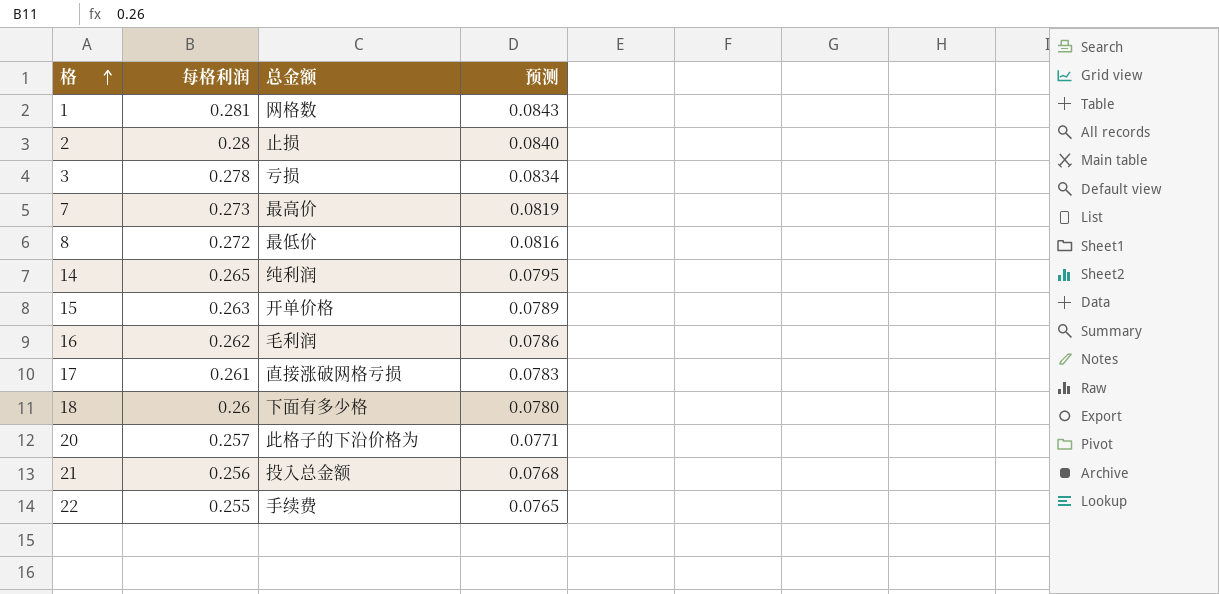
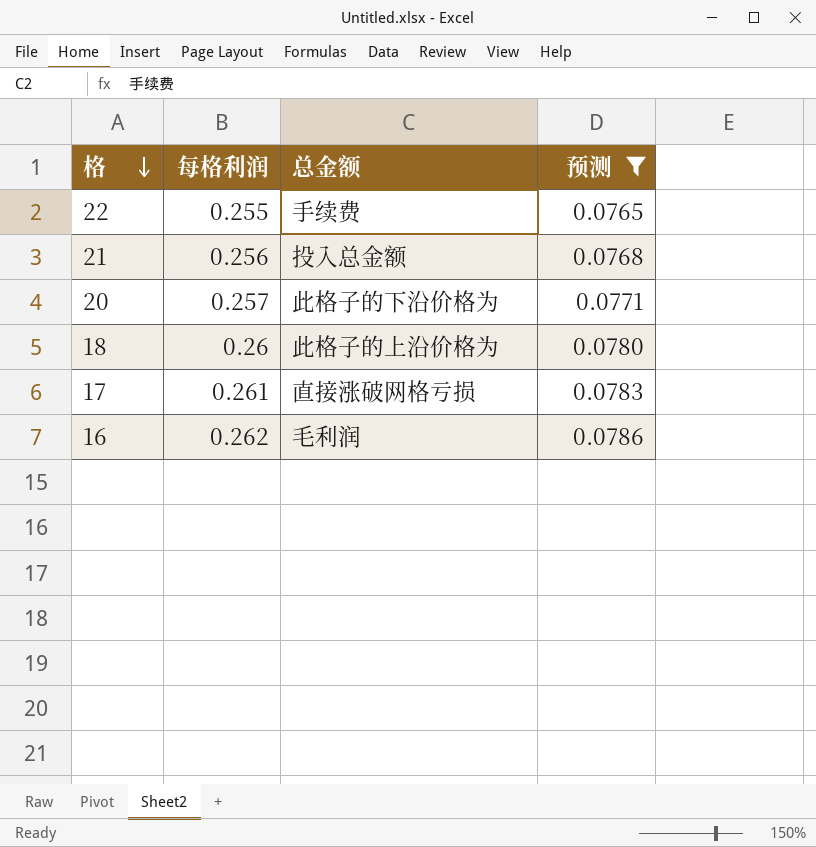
filter: none -> 预测 <= 0.0786
row order: 格 ascending -> 格 descending
18 | 总金额: 下面有多少格 -> 此格子的上沿价格为

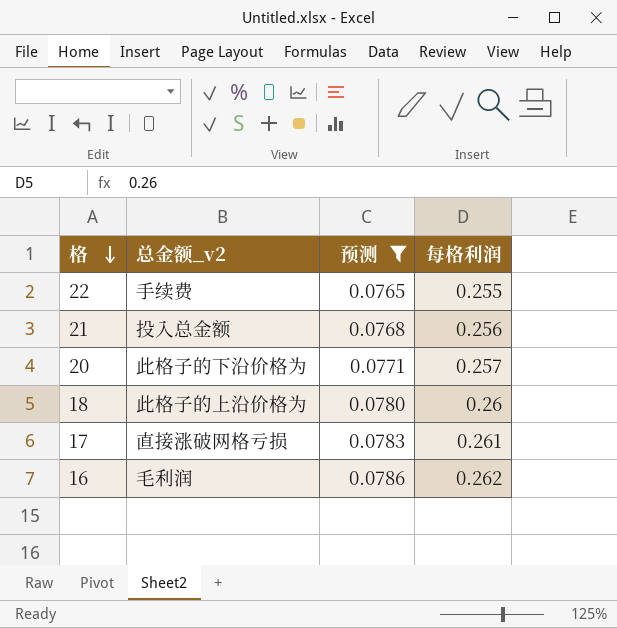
column name: 总金额 -> 总金额_v2
column 每格利润 | position: 2 -> 4

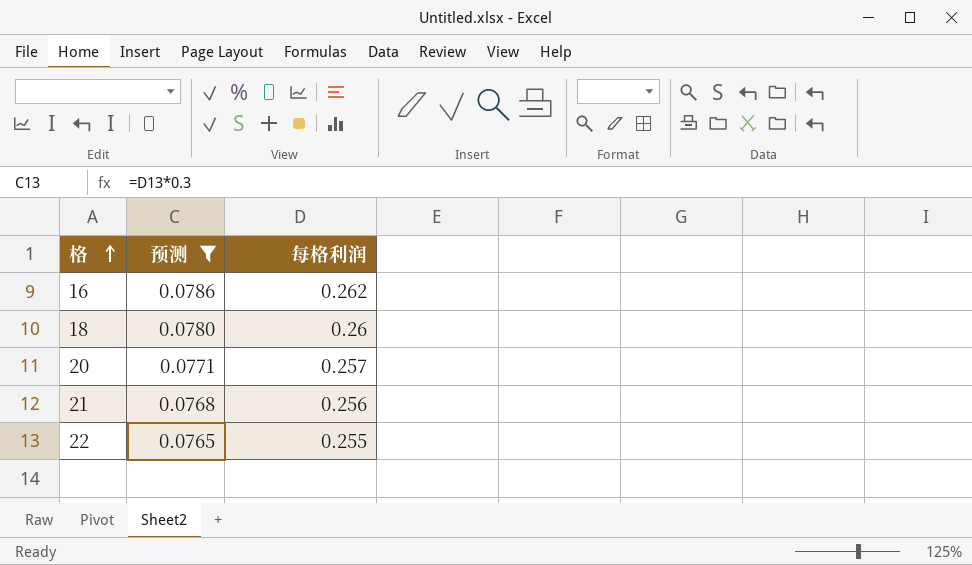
row order: 格 descending -> 格 ascending
column 总金额_v2 | position: 2 -> none
row 17: 直接涨破网格亏损 | 0.0783 | 0.261 -> none

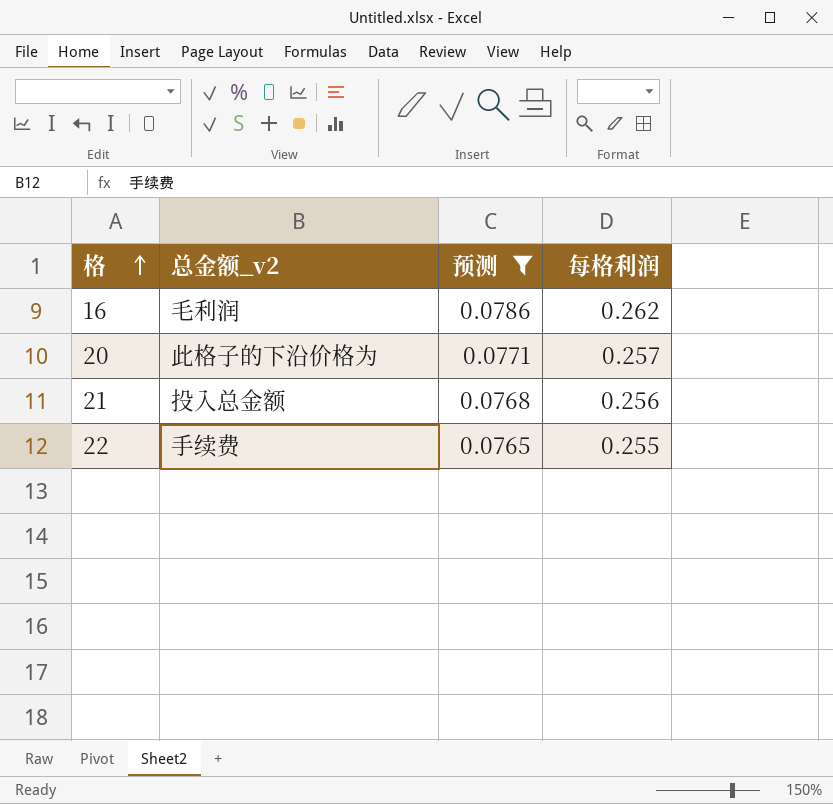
column 总金额_v2 | position: none -> 2
row 18: 0.0780 | 0.26 -> none

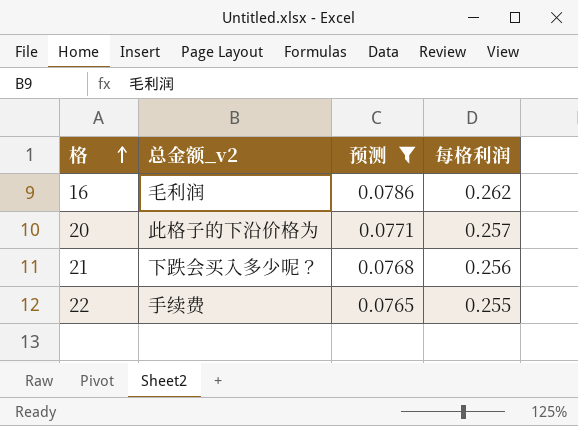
21 | 总金额_v2: 投入总金额 -> 下跌会买入多少呢？

